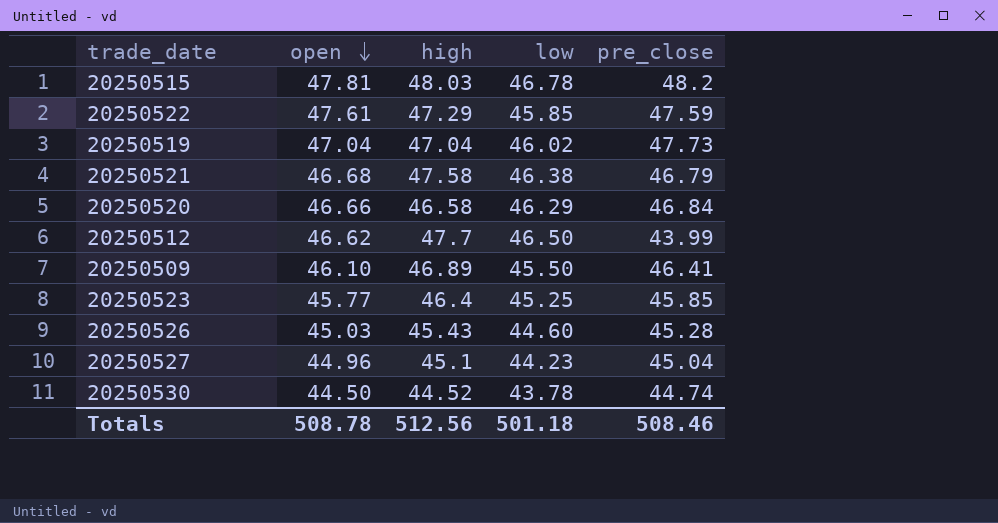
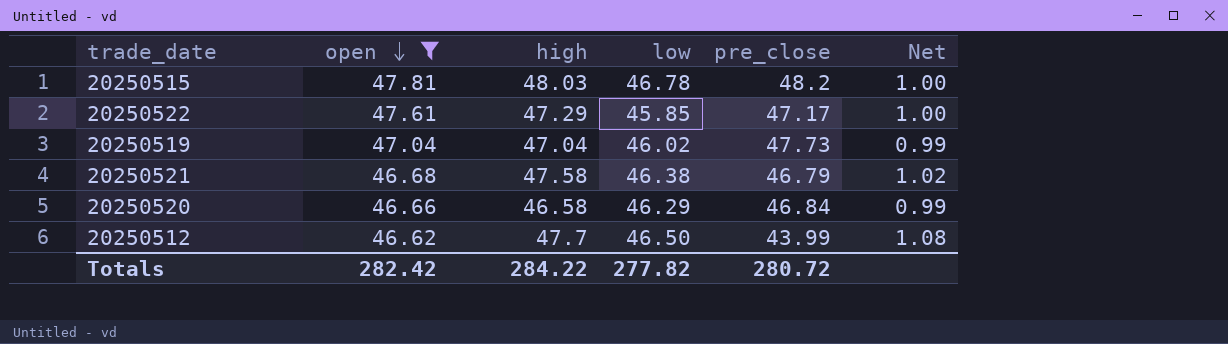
filter: none -> open >= 46.62
column Net | formula: none -> [high] / [pre_close]
20250522 | pre_close: 47.59 -> 47.17
Totals | open: 508.78 -> 282.42
Totals | high: 512.56 -> 284.22
Totals | low: 501.18 -> 277.82
Totals | pre_close: 508.46 -> 280.72

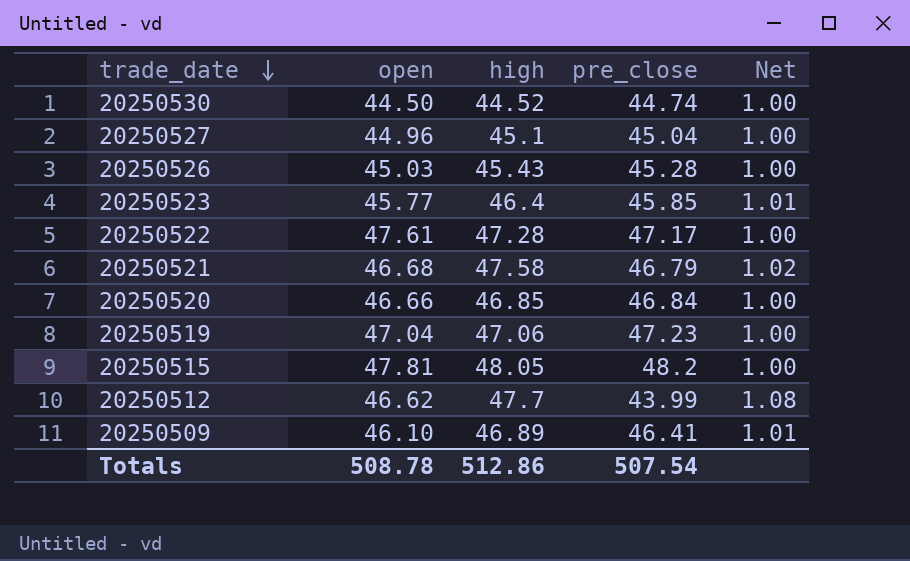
filter: open >= 46.62 -> none
row order: open descending -> trade_date descending
column low | position: 4 -> none
20250522 | high: 47.29 -> 47.28
20250520 | high: 46.58 -> 46.85
20250520 | Net: 0.99 -> 1.00
20250519 | high: 47.04 -> 47.06
20250519 | pre_close: 47.73 -> 47.23
20250519 | Net: 0.99 -> 1.00
20250515 | high: 48.03 -> 48.05
Totals | open: 282.42 -> 508.78
Totals | high: 284.22 -> 512.86
Totals | pre_close: 280.72 -> 507.54

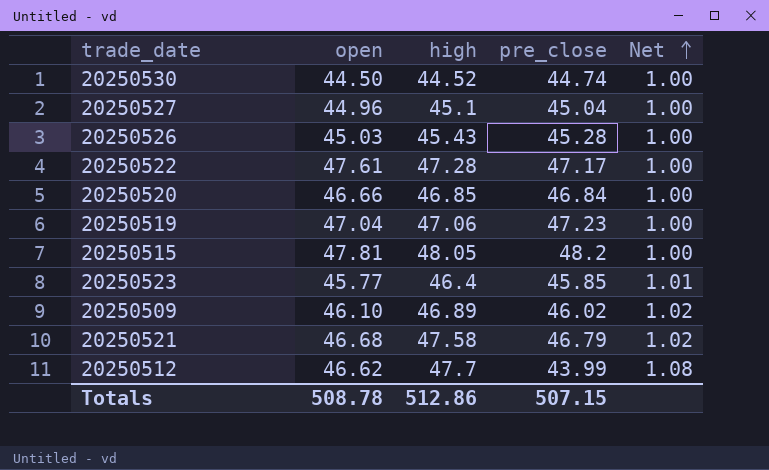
row order: trade_date descending -> Net ascending
20250509 | pre_close: 46.41 -> 46.02
20250509 | Net: 1.01 -> 1.02
Totals | pre_close: 507.54 -> 507.15

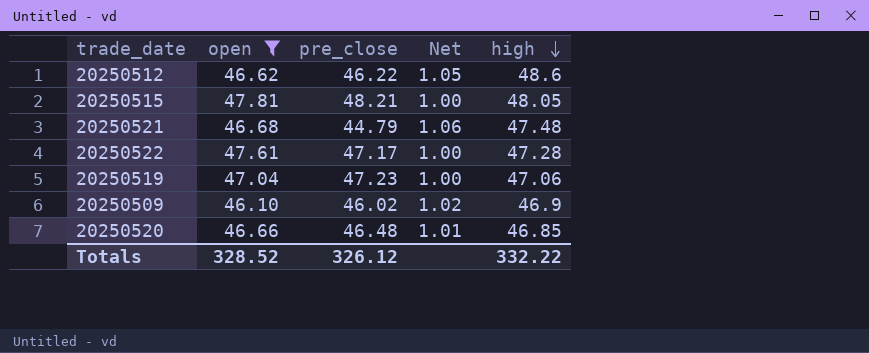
filter: none -> open >= 46.10
row order: Net ascending -> high descending
column high | position: 3 -> 5
20250512 | pre_close: 43.99 -> 46.22
20250512 | Net: 1.08 -> 1.05
20250512 | high: 47.7 -> 48.6
20250515 | pre_close: 48.2 -> 48.21
20250521 | pre_close: 46.79 -> 44.79
20250521 | Net: 1.02 -> 1.06
20250521 | high: 47.58 -> 47.48
20250509 | high: 46.89 -> 46.9
20250520 | pre_close: 46.84 -> 46.48
20250520 | Net: 1.00 -> 1.01
Totals | open: 508.78 -> 328.52
Totals | pre_close: 507.15 -> 326.12
Totals | high: 512.86 -> 332.22

